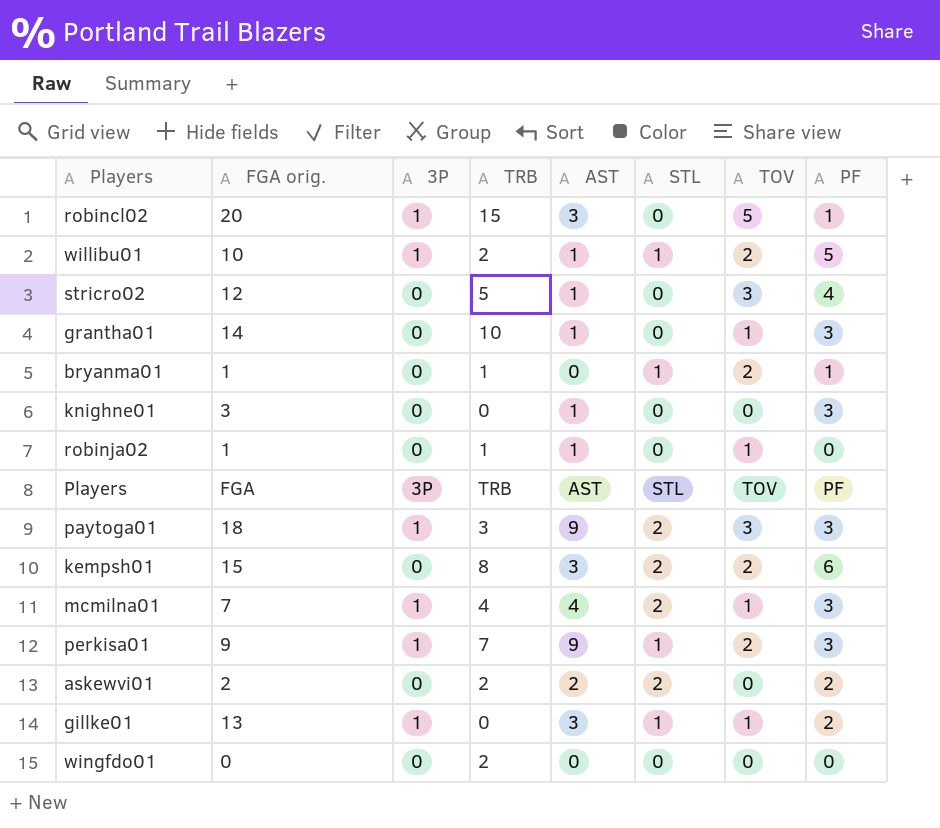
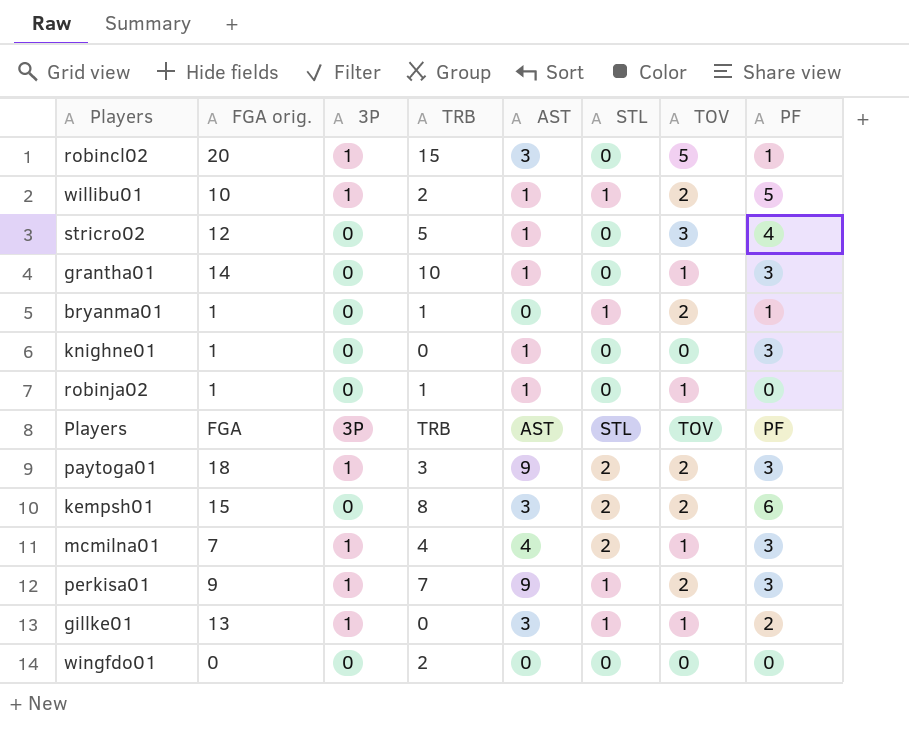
row askewvi01: 2 | 0 | 2 | 2 | 2 | 0 | 2 -> none
knighne01 | FGA orig.: 3 -> 1
paytoga01 | TOV: 3 -> 2

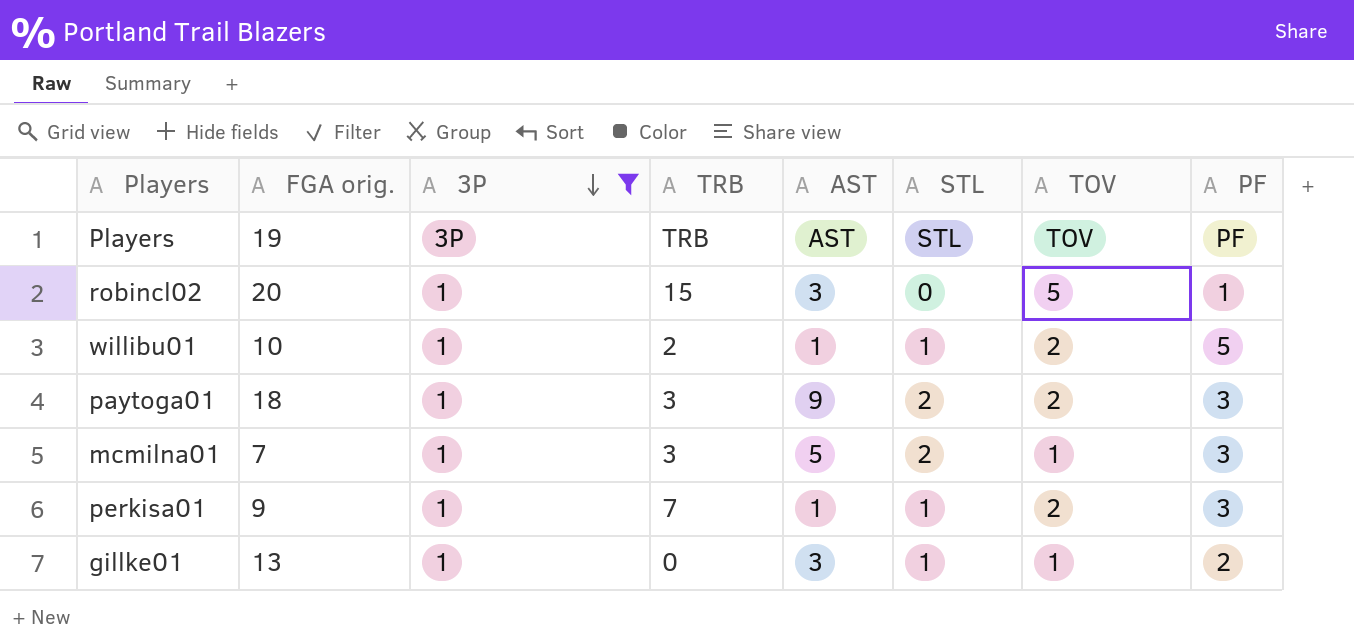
filter: none -> 3P != 0
row order: none -> 3P descending
Players | FGA orig.: FGA -> 19
mcmilna01 | TRB: 4 -> 3
mcmilna01 | AST: 4 -> 5
perkisa01 | AST: 9 -> 1

